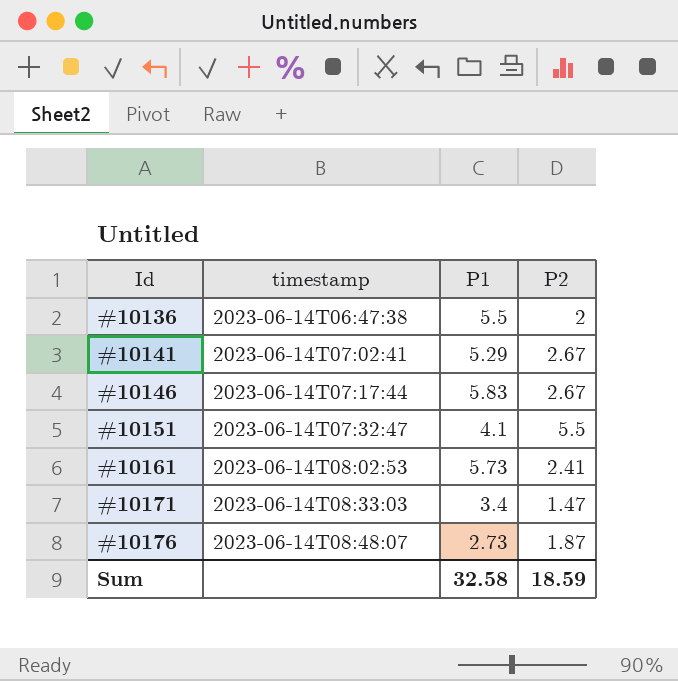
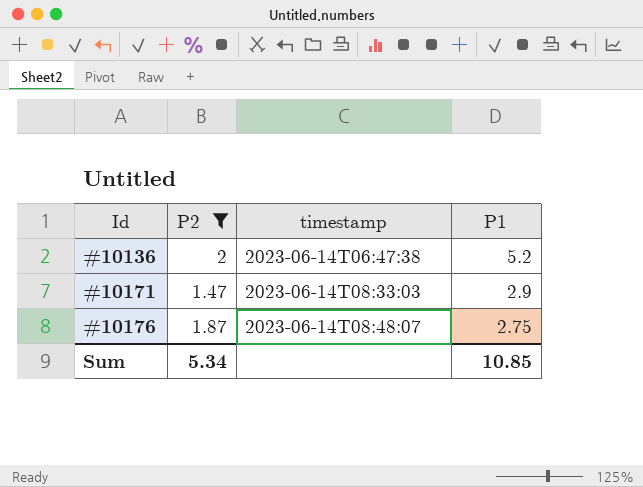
filter: none -> P2 <= 2
column P2 | position: 4 -> 2
#10136 | P1: 5.5 -> 5.2
#10171 | P1: 3.4 -> 2.9
#10176 | P1: 2.73 -> 2.75
Sum | P2: 18.59 -> 5.34
Sum | P1: 32.58 -> 10.85

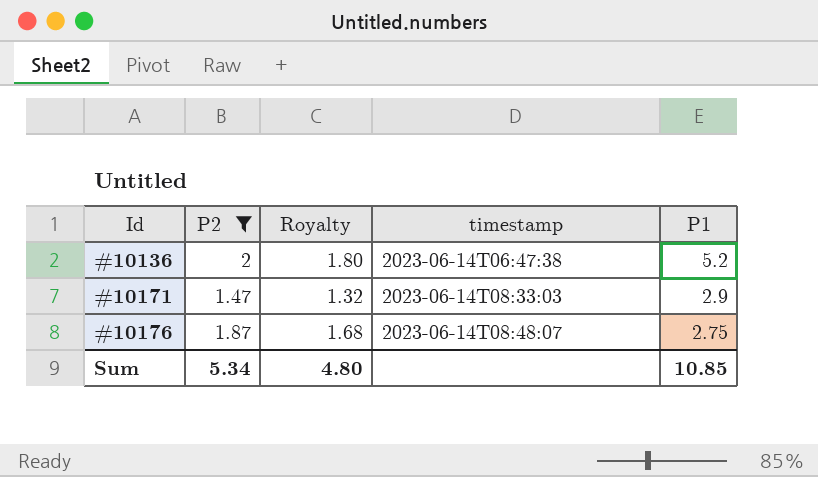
column Royalty | formula: none -> [P2] * 0.9

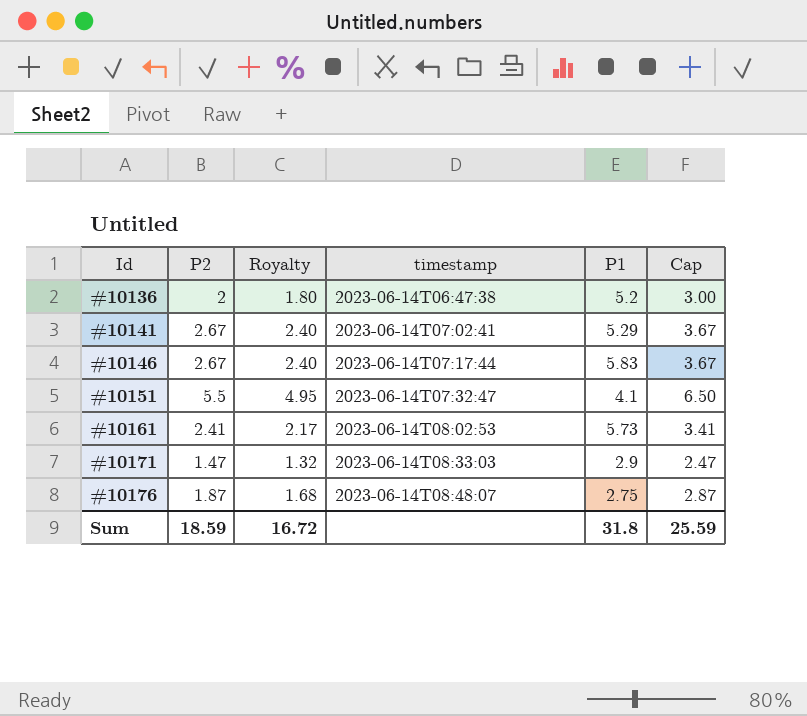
filter: P2 <= 2 -> none
column Cap | formula: none -> [P2] + 1
Sum | P2: 5.34 -> 18.59
Sum | Royalty: 4.80 -> 16.72
Sum | P1: 10.85 -> 31.8

